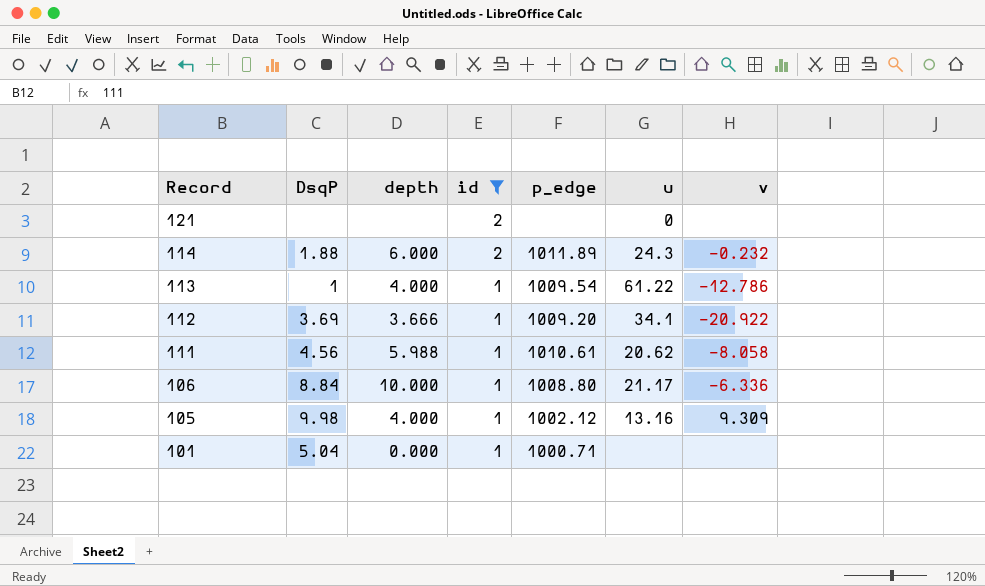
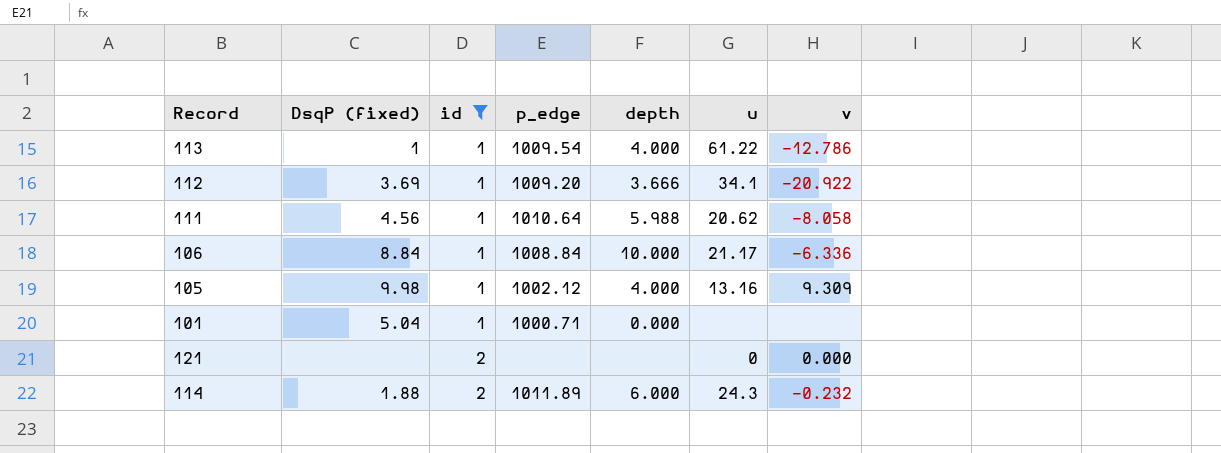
row order: Record descending -> id ascending
column name: DsqP -> DsqP (fixed)
column depth | position: 3 -> 5
111 | p_edge: 1010.61 -> 1010.64
106 | p_edge: 1008.80 -> 1008.84
121 | v: none -> 0.000

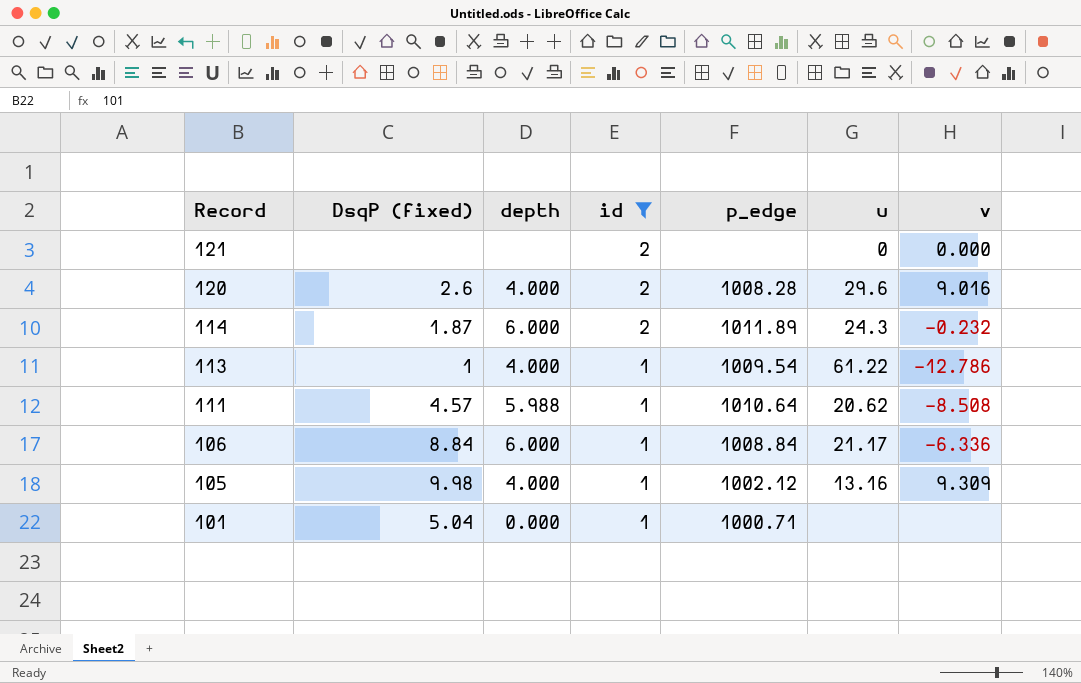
row order: id ascending -> Record descending
column depth | position: 5 -> 3
row 112: 3.69 | 1 | 1009.20 | 3.666 | 34.1 | -20.922 -> none
row 120: none -> 2.6 | 4.000 | 2 | 1008.28 | 29.6 | 9.016
114 | DsqP (fixed): 1.88 -> 1.87
111 | DsqP (fixed): 4.56 -> 4.57
111 | v: -8.058 -> -8.508
106 | depth: 10.000 -> 6.000

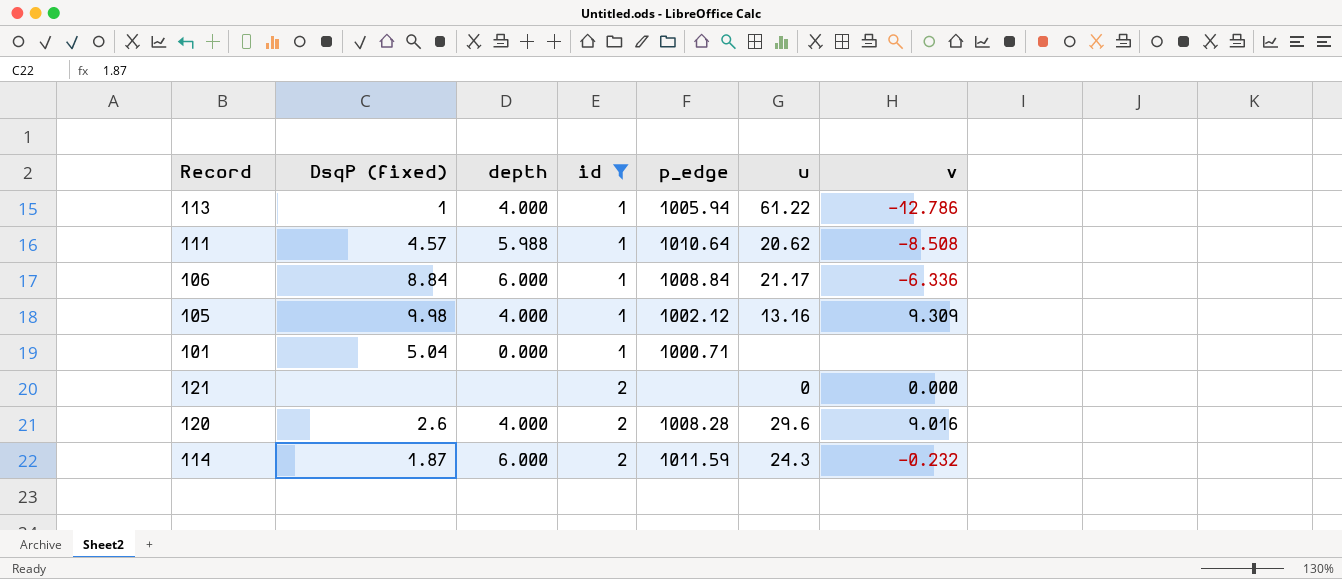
row order: Record descending -> id ascending
113 | p_edge: 1009.54 -> 1005.94
114 | p_edge: 1011.89 -> 1011.59

